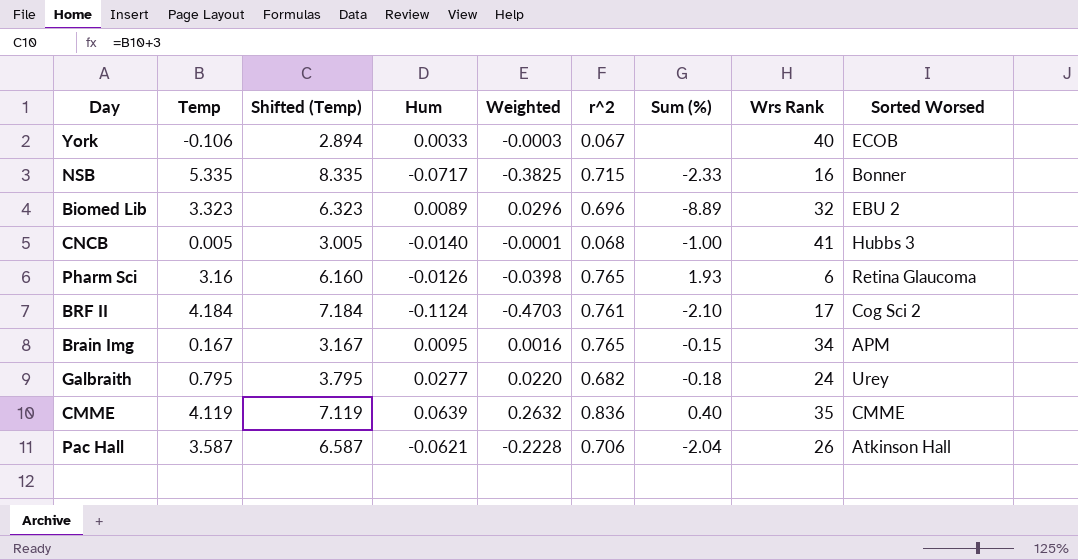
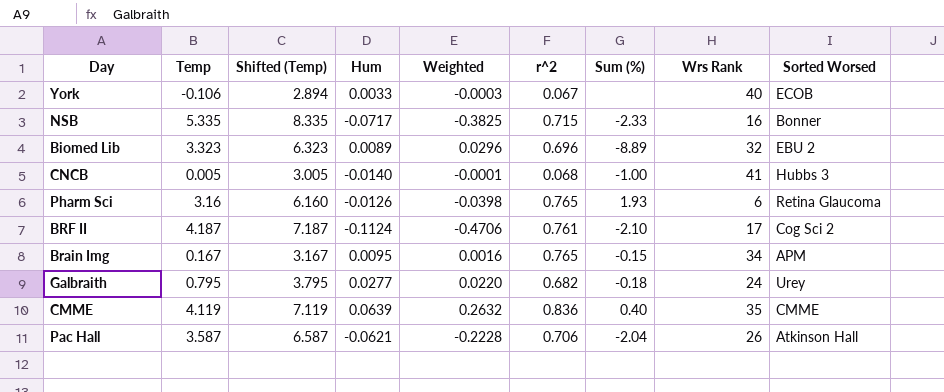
BRF II | Temp: 4.184 -> 4.187
BRF II | Shifted (Temp): 7.184 -> 7.187
BRF II | Weighted: -0.4703 -> -0.4706

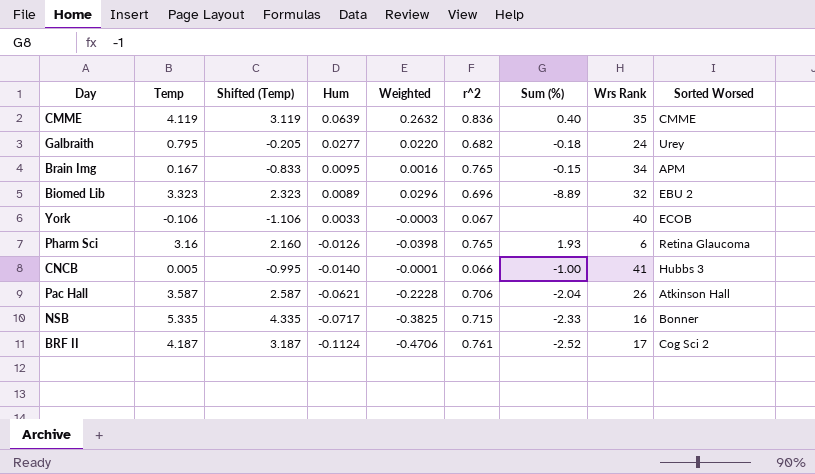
row order: none -> Hum descending
column Shifted (Temp) | formula: [Temp] + 3 -> [Temp] - 1
CNCB | r^2: 0.068 -> 0.066
BRF II | Sum (%): -2.10 -> -2.52

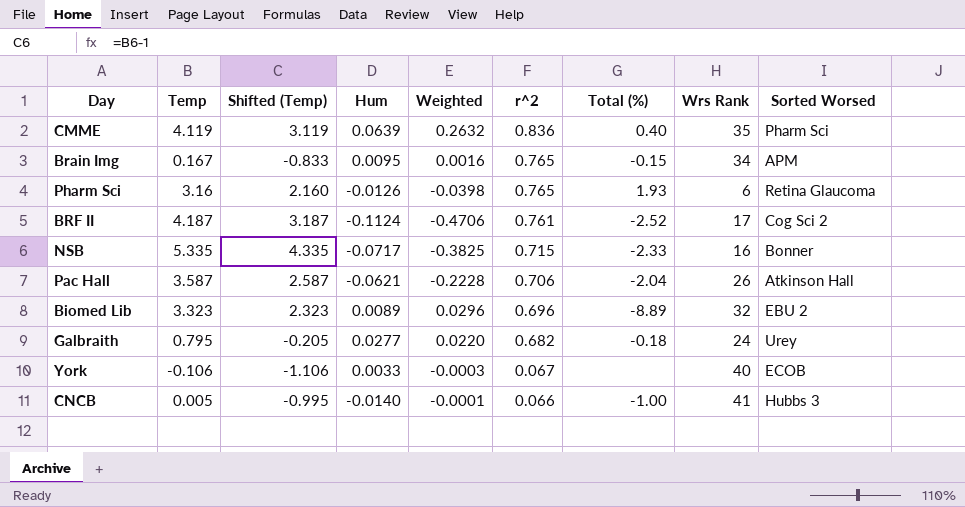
row order: Hum descending -> r^2 descending
column name: Sum (%) -> Total (%)
CMME | Sorted Worsed: CMME -> Pharm Sci

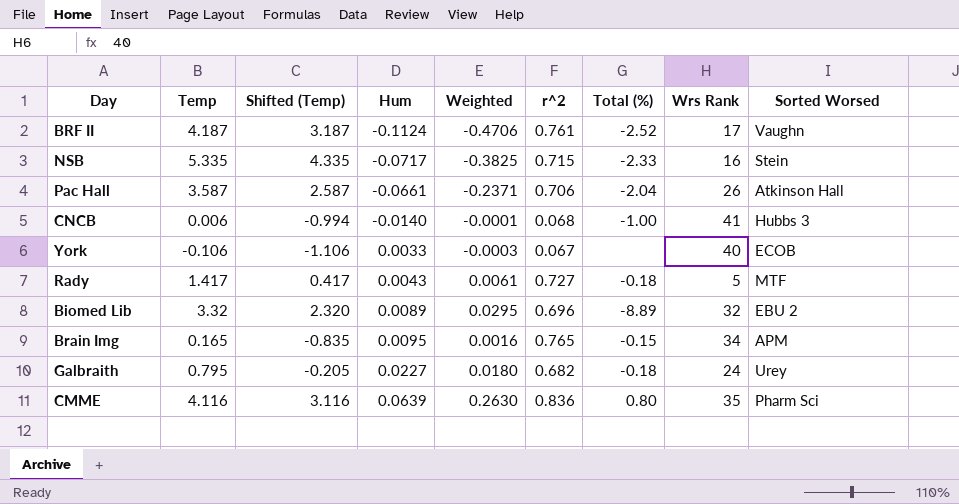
row order: r^2 descending -> Hum ascending
row Pharm Sci: 3.16 | 2.160 | -0.0126 | -0.0398 | 0.765 | 1.93 | 6 | Retina Glaucoma -> none
BRF II | Sorted Worsed: Cog Sci 2 -> Vaughn
NSB | Sorted Worsed: Bonner -> Stein
Pac Hall | Hum: -0.0621 -> -0.0661
Pac Hall | Weighted: -0.2228 -> -0.2371
CNCB | Temp: 0.005 -> 0.006
CNCB | Shifted (Temp): -0.995 -> -0.994
CNCB | r^2: 0.066 -> 0.068
row Rady: none -> 1.417 | 0.417 | 0.0043 | 0.0061 | 0.727 | -0.18 | 5 | MTF
Biomed Lib | Temp: 3.323 -> 3.32
Biomed Lib | Shifted (Temp): 2.323 -> 2.320
Biomed Lib | Weighted: 0.0296 -> 0.0295
Brain Img | Temp: 0.167 -> 0.165
Brain Img | Shifted (Temp): -0.833 -> -0.835
Galbraith | Hum: 0.0277 -> 0.0227
Galbraith | Weighted: 0.0220 -> 0.0180
CMME | Temp: 4.119 -> 4.116
CMME | Shifted (Temp): 3.119 -> 3.116
CMME | Weighted: 0.2632 -> 0.2630
CMME | Total (%): 0.40 -> 0.80

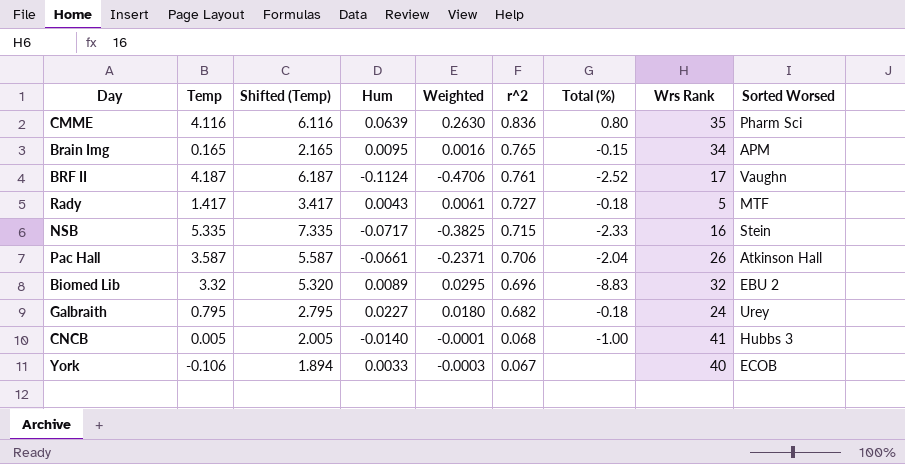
row order: Hum ascending -> r^2 descending
column Shifted (Temp) | formula: [Temp] - 1 -> [Temp] + 2
Biomed Lib | Total (%): -8.89 -> -8.83
CNCB | Temp: 0.006 -> 0.005

